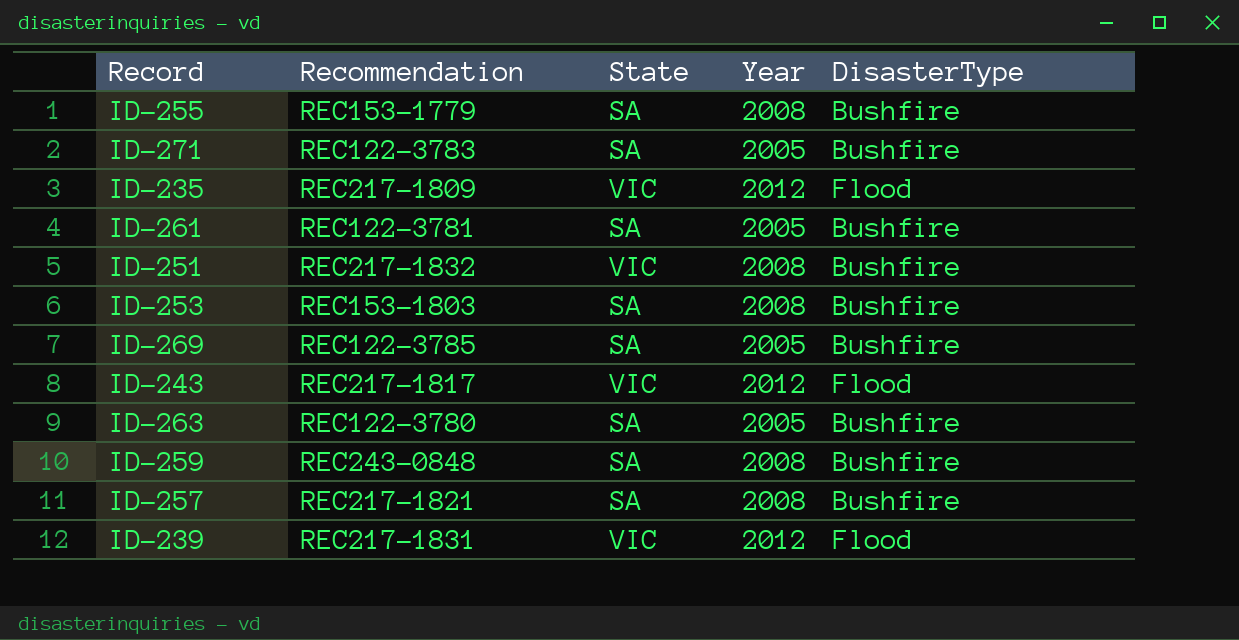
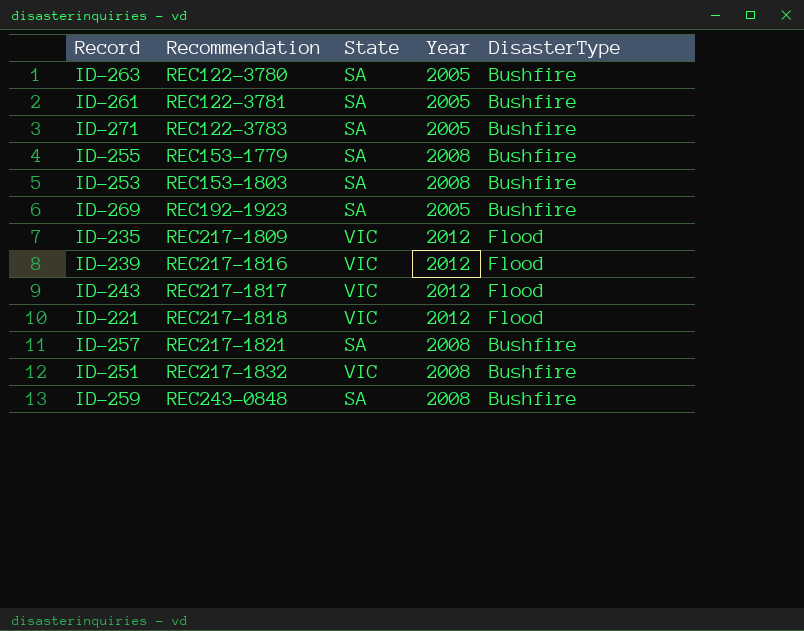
row order: none -> Recommendation ascending
ID-269 | Recommendation: REC122-3785 -> REC192-1923
ID-239 | Recommendation: REC217-1831 -> REC217-1816
row ID-221: none -> REC217-1818 | VIC | 2012 | Flood

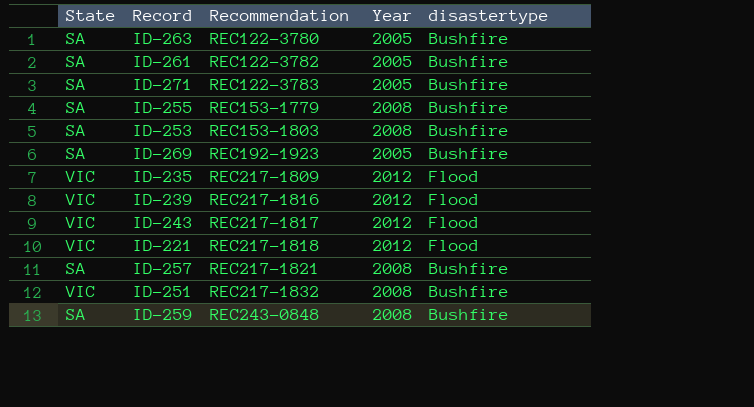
column State | position: 3 -> 1
column name: DisasterType -> disastertype
ID-261 | Recommendation: REC122-3781 -> REC122-3782

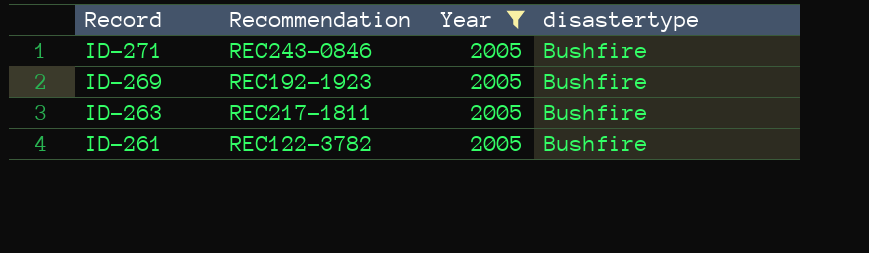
filter: none -> Year = 2005
row order: Recommendation ascending -> Record descending
column State | position: 1 -> none
ID-271 | Recommendation: REC122-3783 -> REC243-0846
ID-263 | Recommendation: REC122-3780 -> REC217-1811

